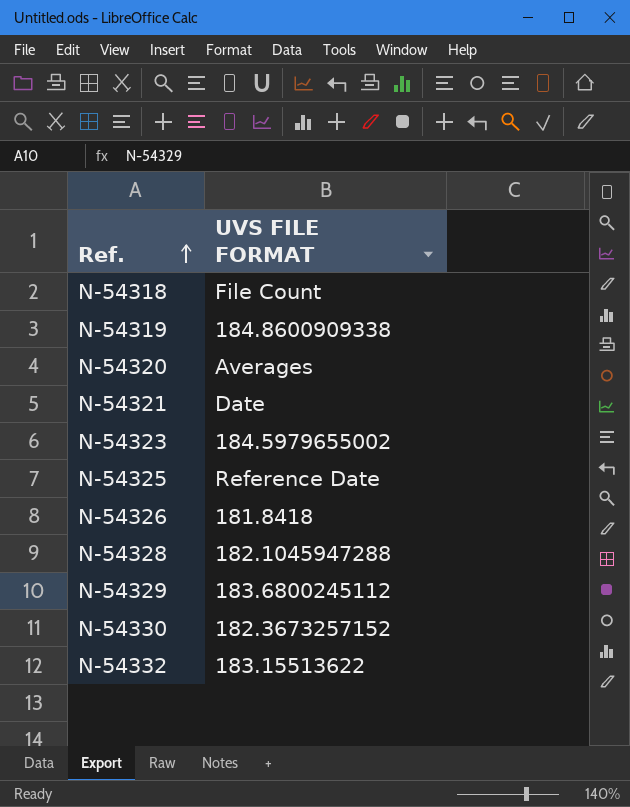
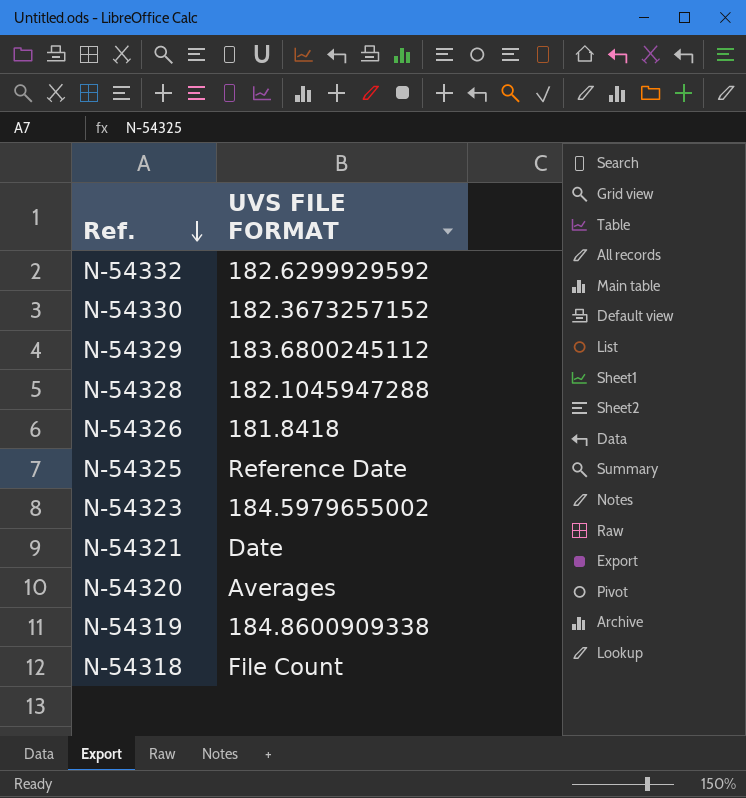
row order: Ref. ascending -> Ref. descending
N-54332 | UVS FILE FORMAT: 183.15513622 -> 182.6299929592

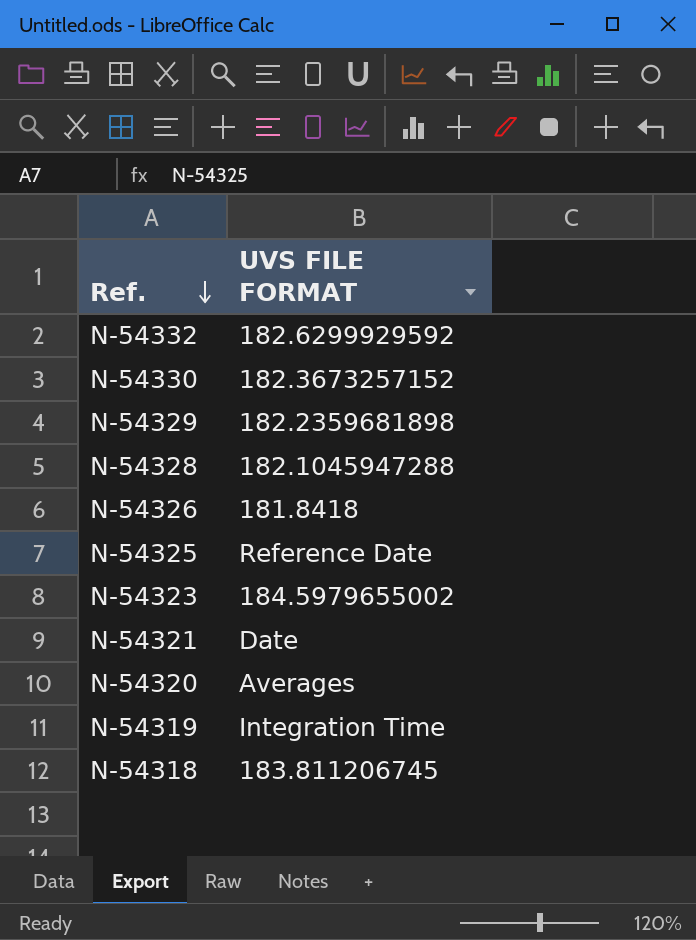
N-54329 | UVS FILE FORMAT: 183.6800245112 -> 182.2359681898
N-54319 | UVS FILE FORMAT: 184.8600909338 -> Integration Time
N-54318 | UVS FILE FORMAT: File Count -> 183.811206745

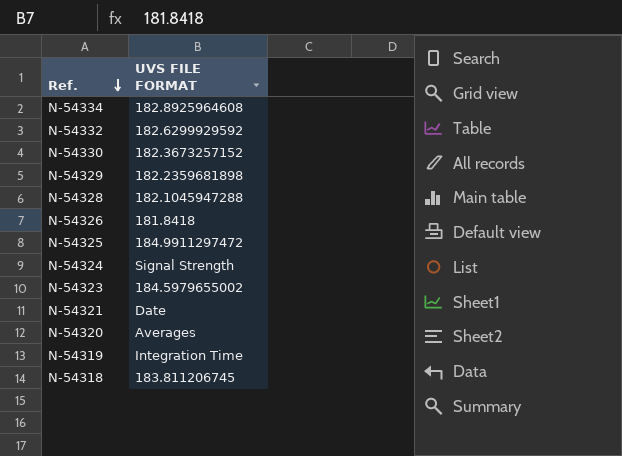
row N-54334: none -> 182.8925964608
N-54325 | UVS FILE FORMAT: Reference Date -> 184.9911297472
row N-54324: none -> Signal Strength

